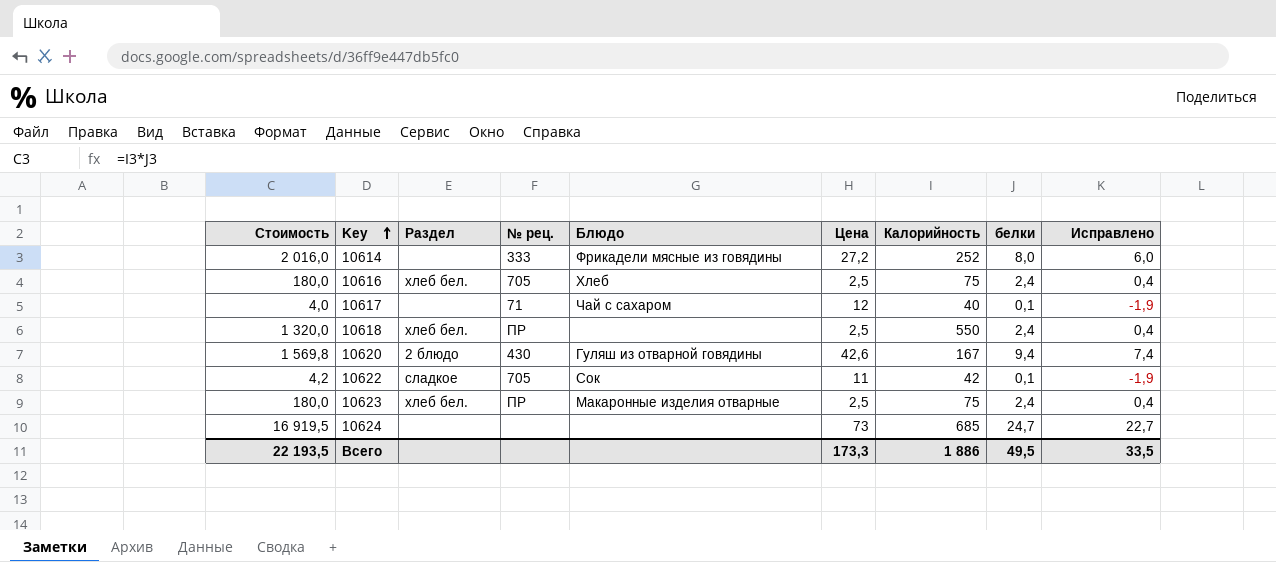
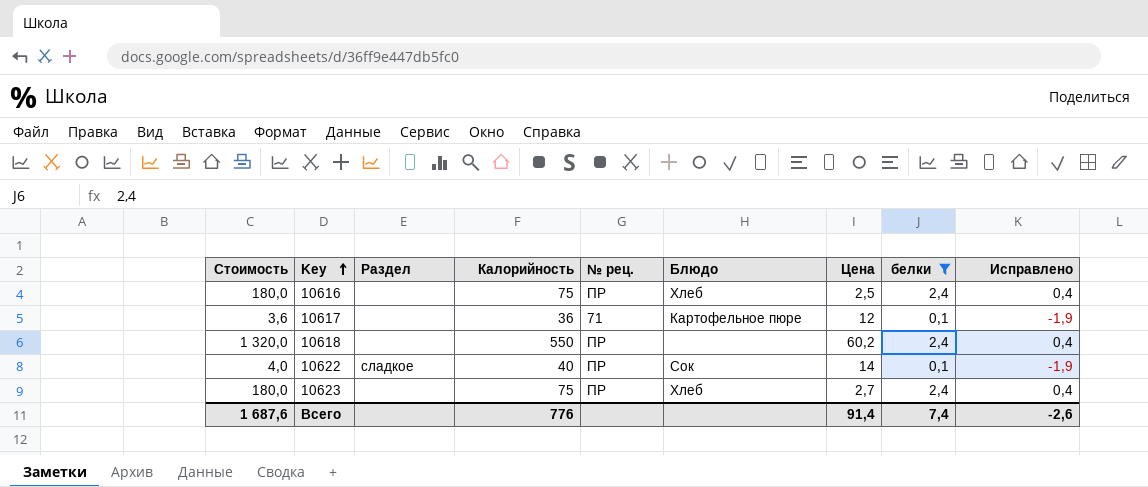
filter: none -> белки <= 2,4
column Калорийность | position: 7 -> 4
10616 | Раздел: хлеб бел. -> none
10616 | № рец.: 705 -> ПР
10617 | Стоимость: 4,0 -> 3,6
10617 | Калорийность: 40 -> 36
10617 | Блюдо: Чай с сахаром -> Картофельное пюре
10618 | Раздел: хлеб бел. -> none
10618 | Цена: 2,5 -> 60,2
10622 | Стоимость: 4,2 -> 4,0
10622 | Калорийность: 42 -> 40
10622 | № рец.: 705 -> ПР
10622 | Цена: 11 -> 14
10623 | Раздел: хлеб бел. -> none
10623 | Блюдо: Макаронные изделия отварные -> Хлеб
10623 | Цена: 2,5 -> 2,7
Всего | Стоимость: 22 193,5 -> 1 687,6
Всего | Калорийность: 1 886 -> 776
Всего | Цена: 173,3 -> 91,4
Всего | белки: 49,5 -> 7,4
Всего | Исправлено: 33,5 -> -2,6

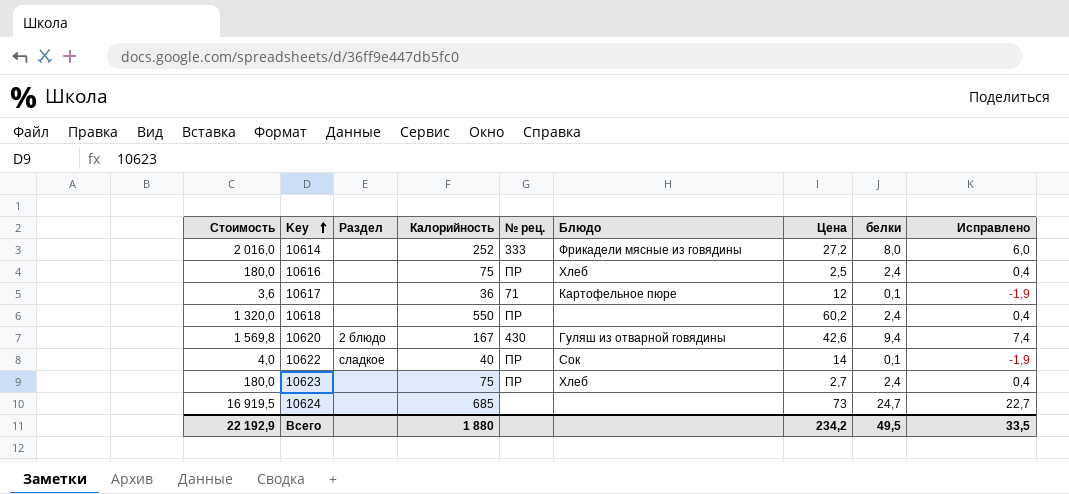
filter: белки <= 2,4 -> none
Всего | Стоимость: 1 687,6 -> 22 192,9
Всего | Калорийность: 776 -> 1 880
Всего | Цена: 91,4 -> 234,2
Всего | белки: 7,4 -> 49,5
Всего | Исправлено: -2,6 -> 33,5

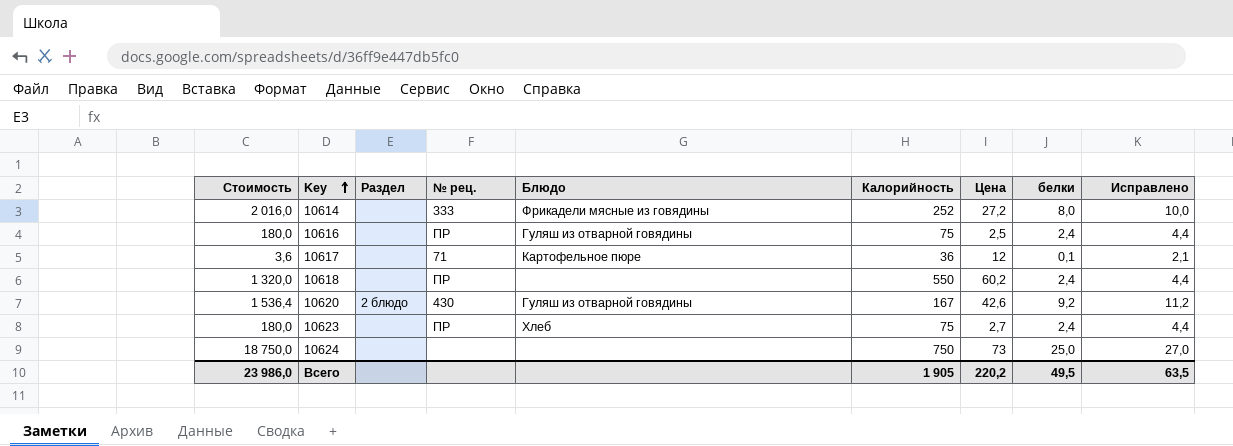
column Калорийность | position: 4 -> 6
column Исправлено | formula: [белки] - 2 -> [белки] + 2
row 10622: 4,0 | сладкое | 40 | ПР | Сок | 14 | 0,1 | -1,9 -> none
10616 | Блюдо: Хлеб -> Гуляш из отварной говядины
10620 | Стоимость: 1 569,8 -> 1 536,4
10620 | белки: 9,4 -> 9,2
10624 | Стоимость: 16 919,5 -> 18 750,0
10624 | Калорийность: 685 -> 750
10624 | белки: 24,7 -> 25,0
Всего | Стоимость: 22 192,9 -> 23 986,0
Всего | Калорийность: 1 880 -> 1 905
Всего | Цена: 234,2 -> 220,2
Всего | Исправлено: 33,5 -> 63,5

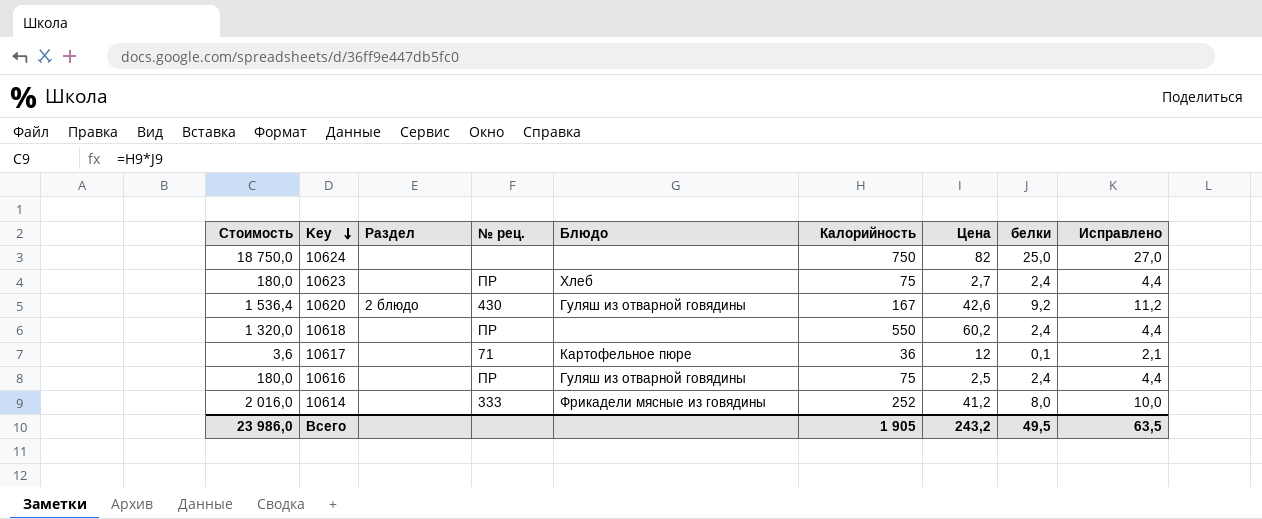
row order: Key ascending -> Key descending
10624 | Цена: 73 -> 82
10614 | Цена: 27,2 -> 41,2
Всего | Цена: 220,2 -> 243,2

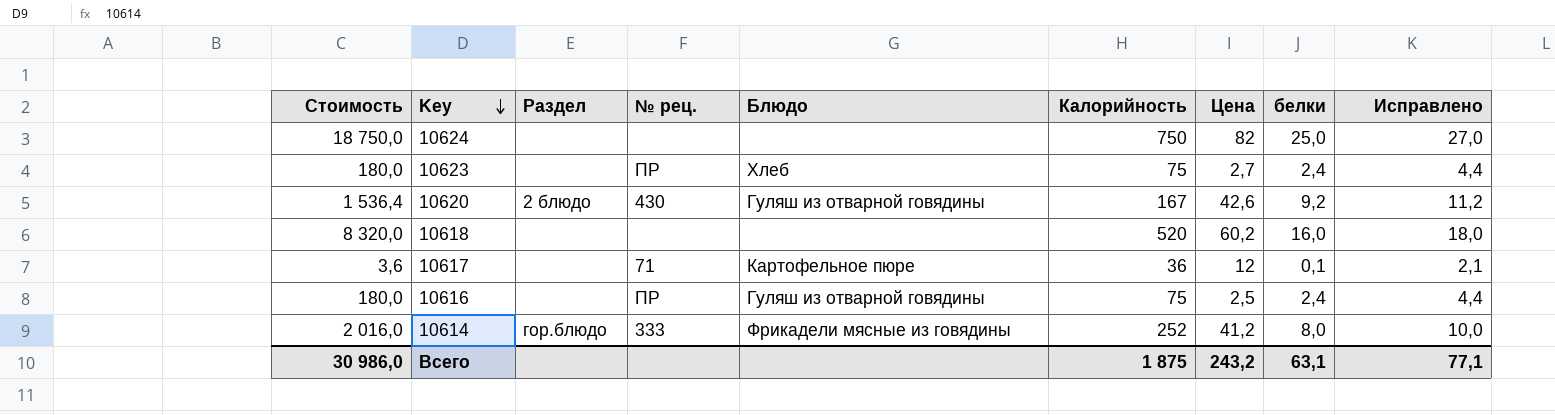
10618 | Стоимость: 1 320,0 -> 8 320,0
10618 | № рец.: ПР -> none
10618 | Калорийность: 550 -> 520
10618 | белки: 2,4 -> 16,0
10618 | Исправлено: 4,4 -> 18,0
10614 | Раздел: none -> гор.блюдо
Всего | Стоимость: 23 986,0 -> 30 986,0
Всего | Калорийность: 1 905 -> 1 875
Всего | белки: 49,5 -> 63,1
Всего | Исправлено: 63,5 -> 77,1

